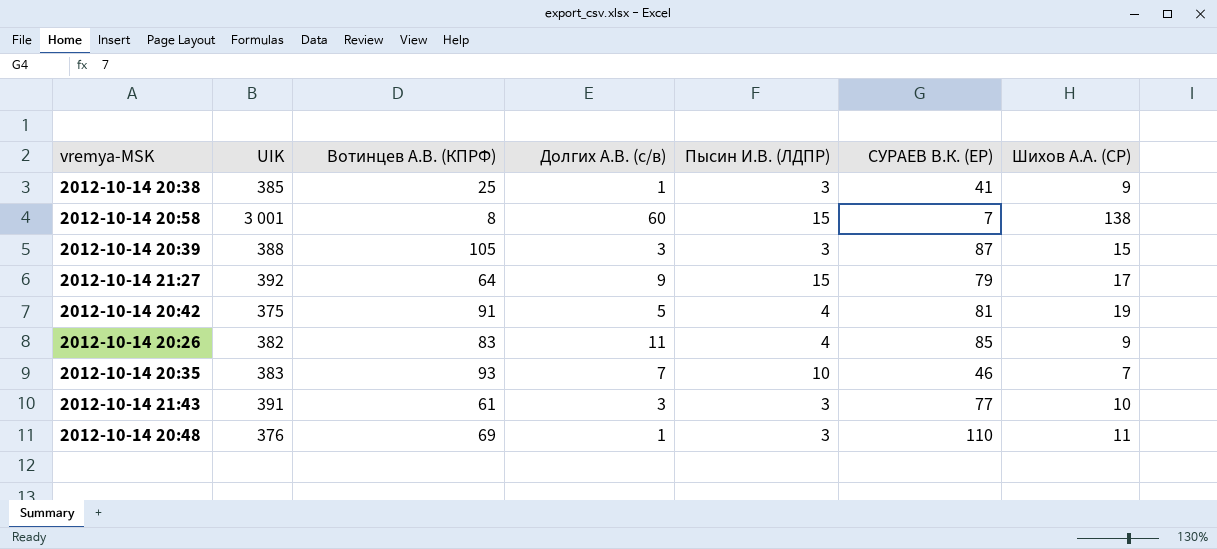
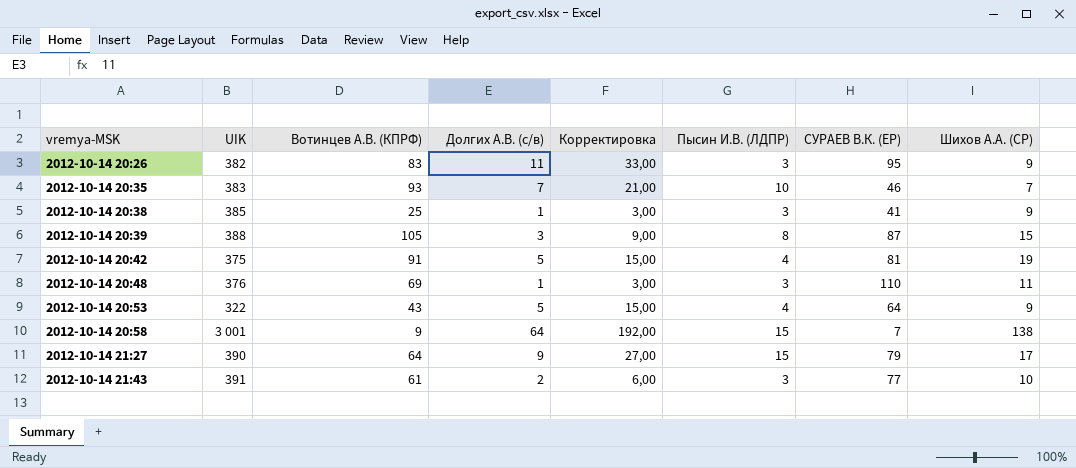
row order: none -> vremya-MSK ascending
column Корректировка | formula: none -> [Долгих А.В. (с/в)] * 3
2012-10-14 20:26 | Пысин И.В. (ЛДПР): 4 -> 3
2012-10-14 20:26 | СУРАЕВ В.К. (ЕР): 85 -> 95
2012-10-14 20:39 | Пысин И.В. (ЛДПР): 3 -> 8
row 2012-10-14 20:53: none -> 322 | 43 | 5 | 15,00 | 4 | 64 | 9
2012-10-14 20:58 | Вотинцев А.В. (КПРФ): 8 -> 9
2012-10-14 20:58 | Долгих А.В. (с/в): 60 -> 64
2012-10-14 21:27 | UIK: 392 -> 390
2012-10-14 21:43 | Долгих А.В. (с/в): 3 -> 2

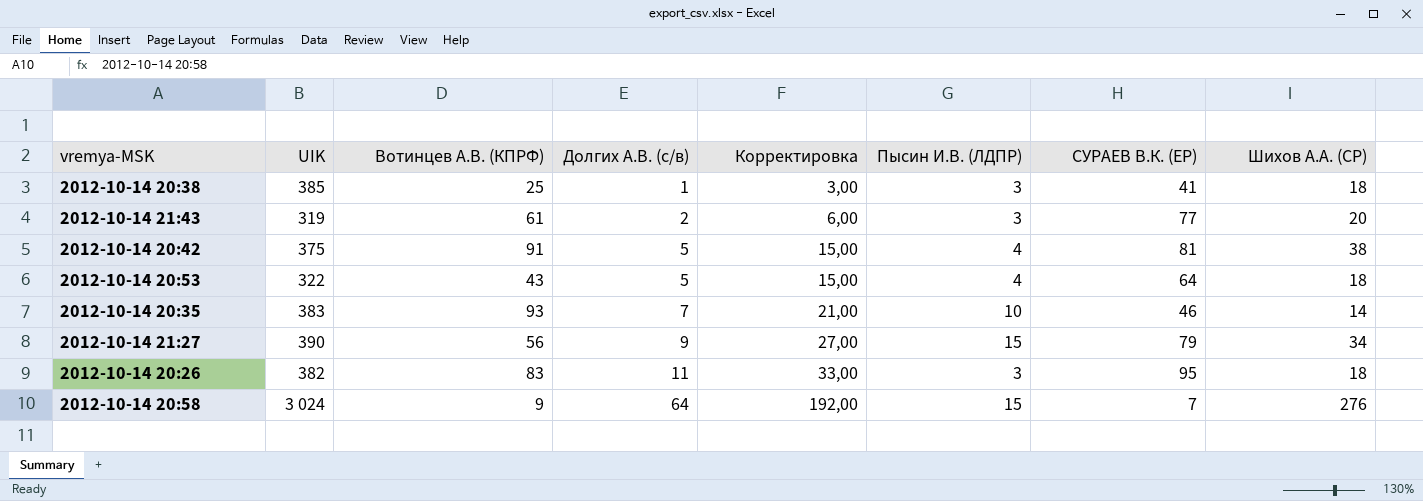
row order: vremya-MSK ascending -> Долгих А.В. (с/в) ascending
row 2012-10-14 20:39: 388 | 105 | 3 | 9,00 | 8 | 87 | 15 -> none
row 2012-10-14 20:48: 376 | 69 | 1 | 3,00 | 3 | 110 | 11 -> none
2012-10-14 20:38 | Шихов А.А. (СР): 9 -> 18
2012-10-14 21:43 | UIK: 391 -> 319
2012-10-14 21:43 | Шихов А.А. (СР): 10 -> 20
2012-10-14 20:42 | Шихов А.А. (СР): 19 -> 38
2012-10-14 20:53 | Шихов А.А. (СР): 9 -> 18
2012-10-14 20:35 | Шихов А.А. (СР): 7 -> 14
2012-10-14 21:27 | Вотинцев А.В. (КПРФ): 64 -> 56
2012-10-14 21:27 | Шихов А.А. (СР): 17 -> 34
2012-10-14 20:26 | Шихов А.А. (СР): 9 -> 18
2012-10-14 20:58 | UIK: 3 001 -> 3 024
2012-10-14 20:58 | Шихов А.А. (СР): 138 -> 276

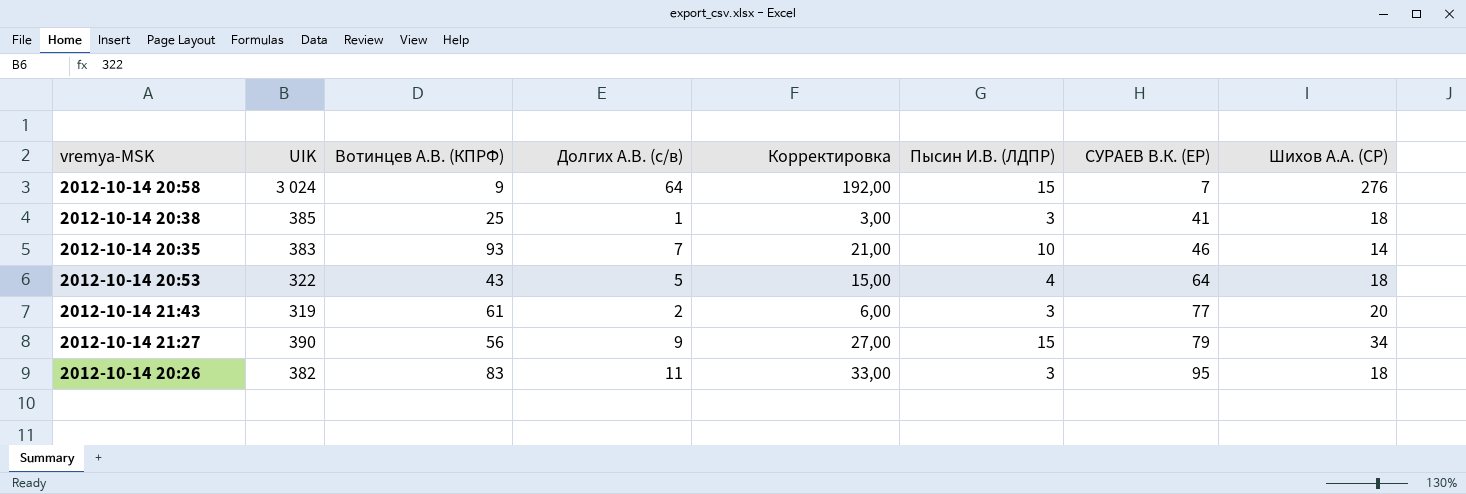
row order: Долгих А.В. (с/в) ascending -> СУРАЕВ В.К. (ЕР) ascending
row 2012-10-14 20:42: 375 | 91 | 5 | 15,00 | 4 | 81 | 38 -> none

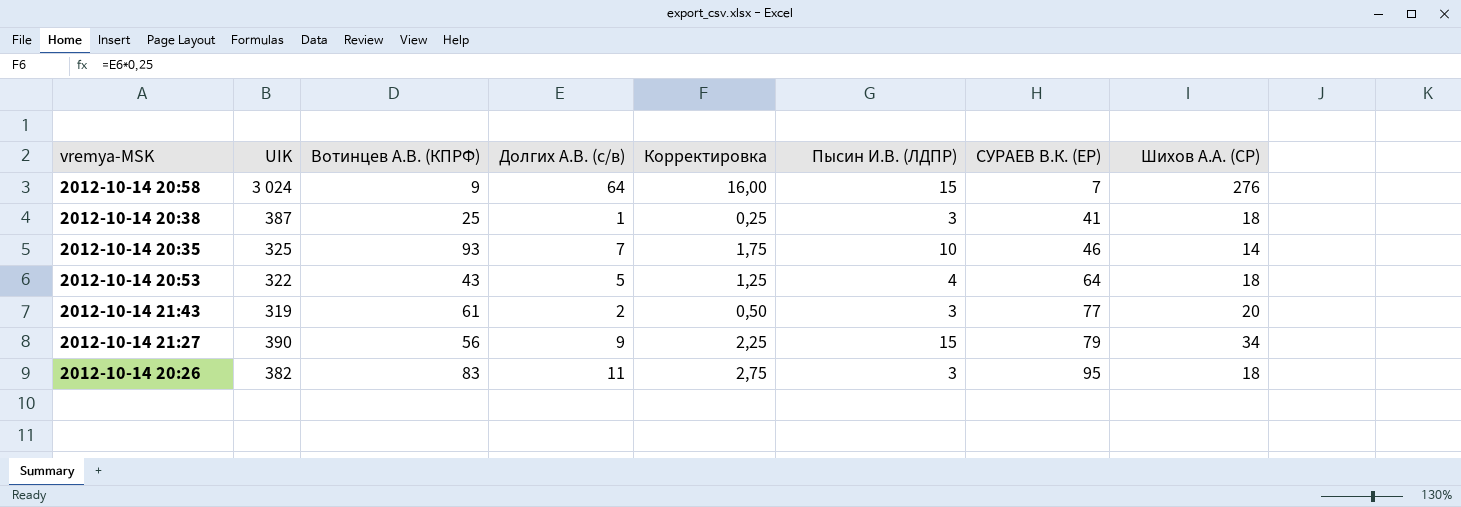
column Корректировка | formula: [Долгих А.В. (с/в)] * 3 -> [Долгих А.В. (с/в)] * 0,25
2012-10-14 20:38 | UIK: 385 -> 387
2012-10-14 20:35 | UIK: 383 -> 325

